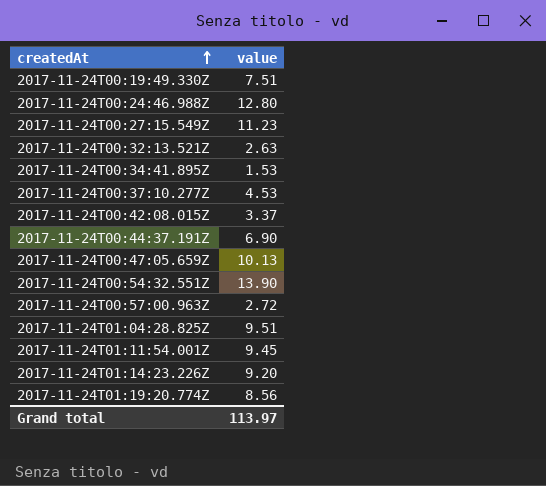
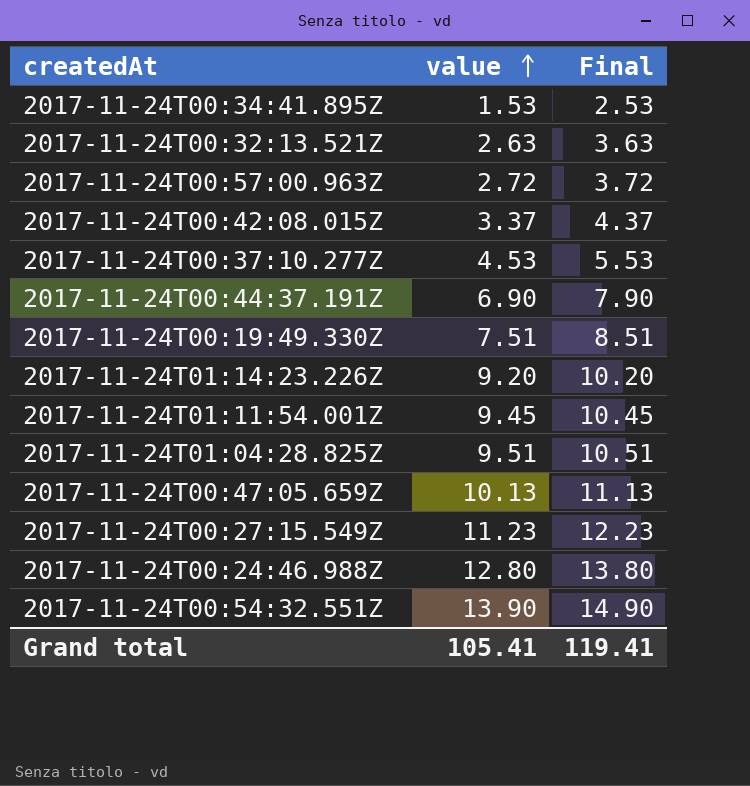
row order: createdAt ascending -> value ascending
column Final | formula: none -> [value] + 1
row 2017-11-24T01:19:20.774Z: 8.56 -> none
Grand total | value: 113.97 -> 105.41

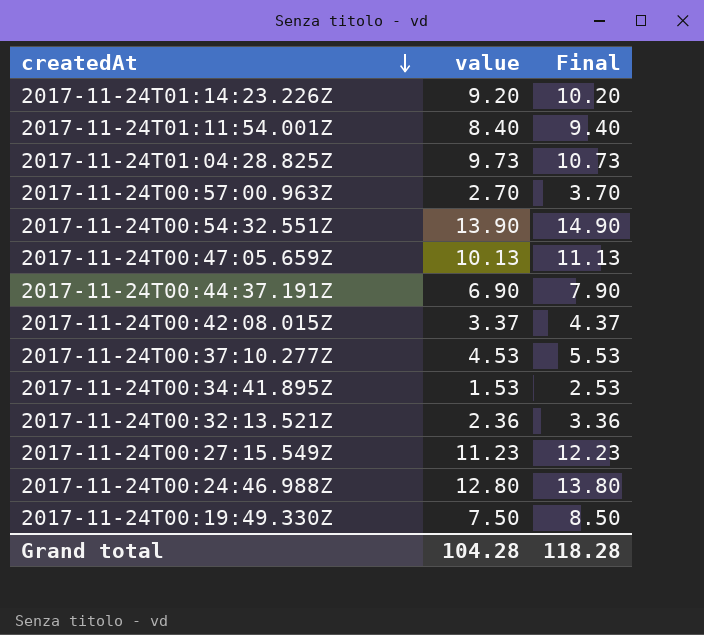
row order: value ascending -> createdAt descending
2017-11-24T01:11:54.001Z | value: 9.45 -> 8.40
2017-11-24T01:11:54.001Z | Final: 10.45 -> 9.40
2017-11-24T01:04:28.825Z | value: 9.51 -> 9.73
2017-11-24T01:04:28.825Z | Final: 10.51 -> 10.73
2017-11-24T00:57:00.963Z | value: 2.72 -> 2.70
2017-11-24T00:57:00.963Z | Final: 3.72 -> 3.70
2017-11-24T00:32:13.521Z | value: 2.63 -> 2.36
2017-11-24T00:32:13.521Z | Final: 3.63 -> 3.36
2017-11-24T00:19:49.330Z | value: 7.51 -> 7.50
2017-11-24T00:19:49.330Z | Final: 8.51 -> 8.50
Grand total | value: 105.41 -> 104.28
Grand total | Final: 119.41 -> 118.28

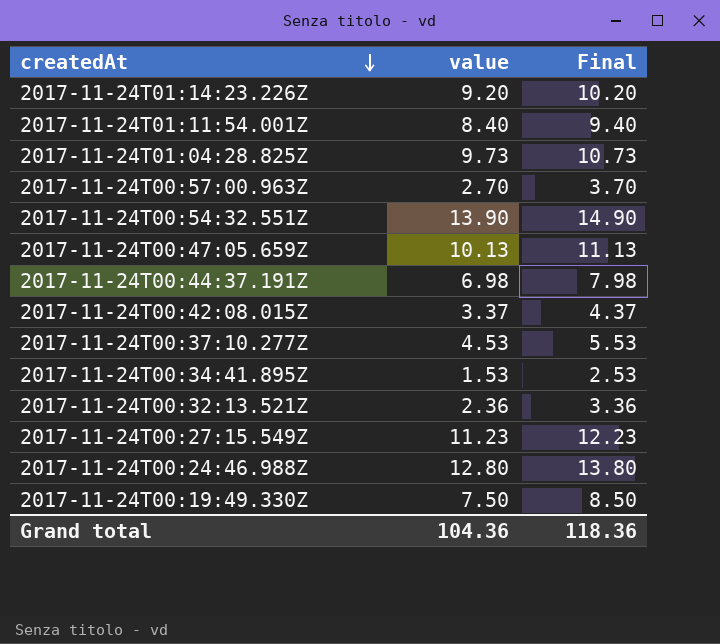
2017-11-24T00:44:37.191Z | value: 6.90 -> 6.98
2017-11-24T00:44:37.191Z | Final: 7.90 -> 7.98
Grand total | value: 104.28 -> 104.36
Grand total | Final: 118.28 -> 118.36

